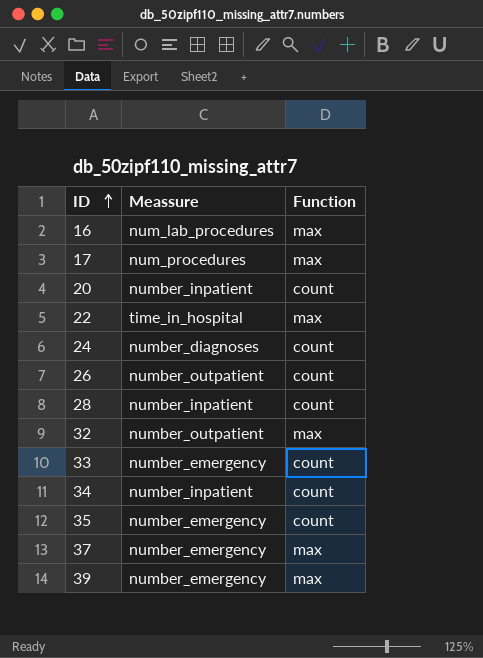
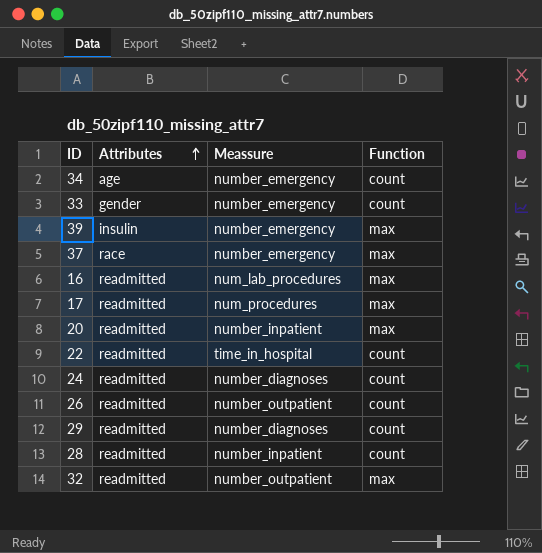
row order: ID ascending -> Attributes ascending
column Attributes | position: none -> 2
row 35: number_emergency | count -> none
34 | Meassure: number_inpatient -> number_emergency
20 | Function: count -> max
22 | Function: max -> count
row 29: none -> readmitted | number_diagnoses | count

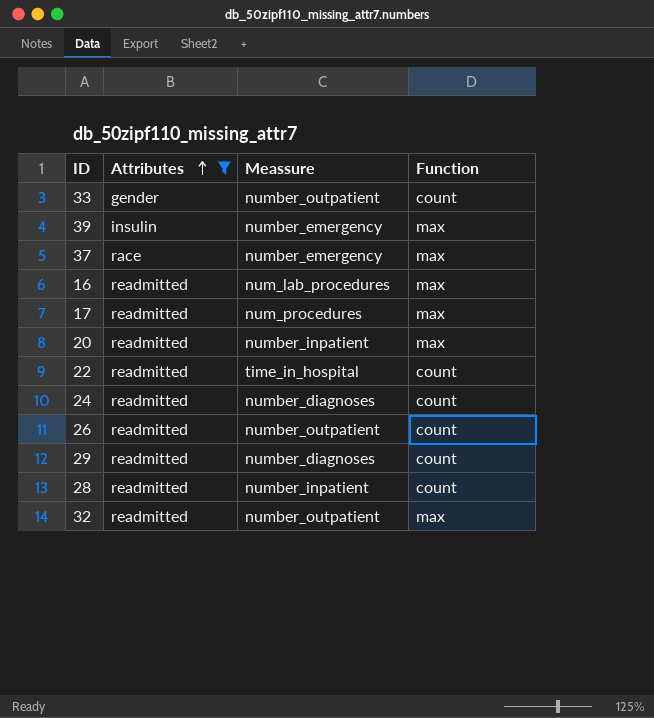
filter: none -> Attributes != age
33 | Meassure: number_emergency -> number_outpatient

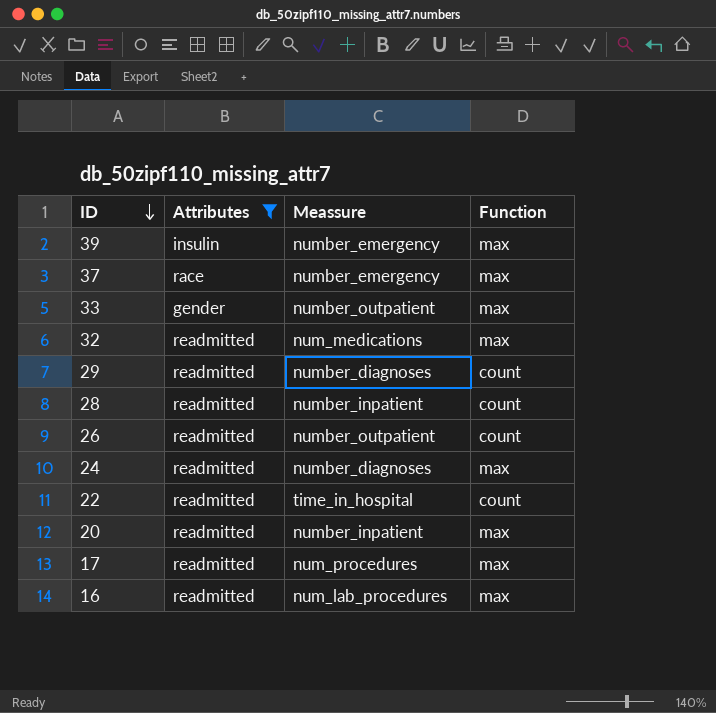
row order: Attributes ascending -> ID descending
33 | Function: count -> max
32 | Meassure: number_outpatient -> num_medications
24 | Function: count -> max

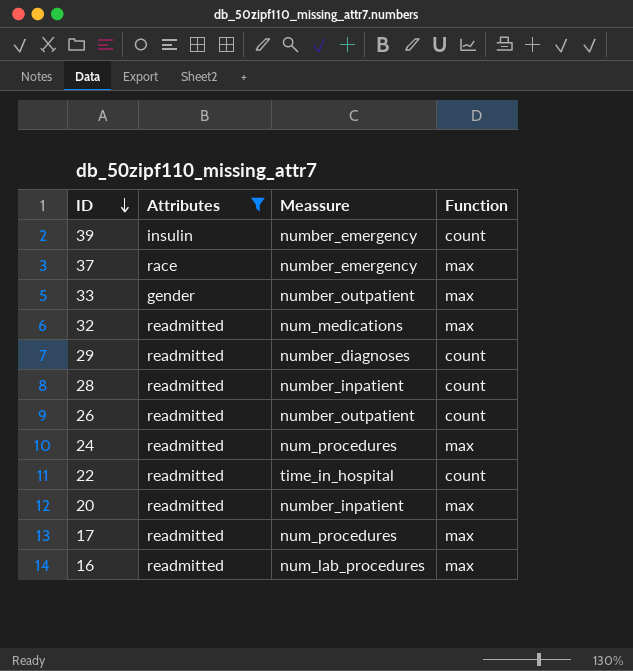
39 | Function: max -> count
24 | Meassure: number_diagnoses -> num_procedures

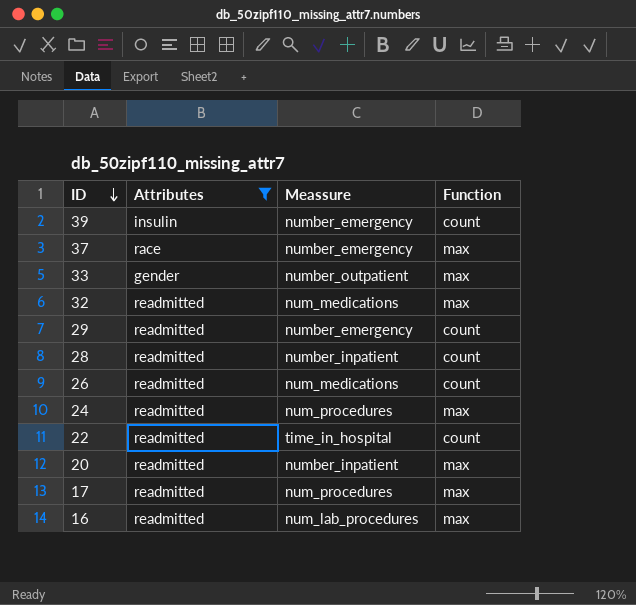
29 | Meassure: number_diagnoses -> number_emergency
26 | Meassure: number_outpatient -> num_medications

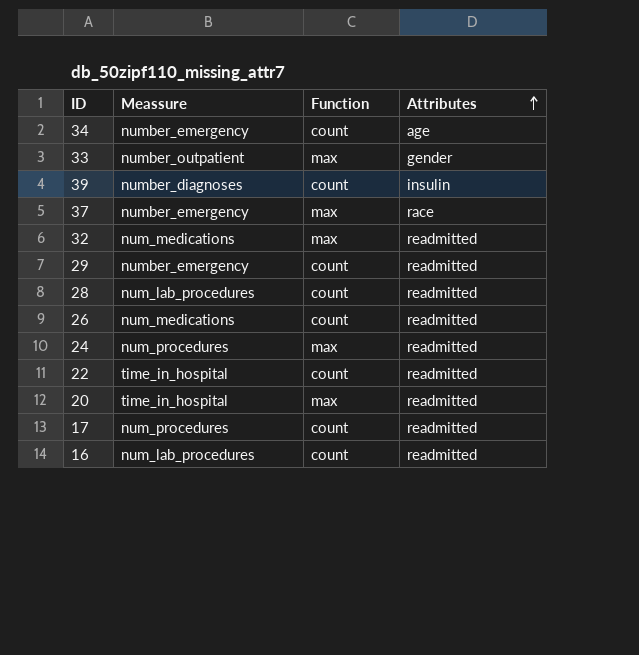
filter: Attributes != age -> none
row order: ID descending -> Attributes ascending
column Attributes | position: 2 -> 4
39 | Meassure: number_emergency -> number_diagnoses
28 | Meassure: number_inpatient -> num_lab_procedures
20 | Meassure: number_inpatient -> time_in_hospital
17 | Function: max -> count
16 | Function: max -> count

